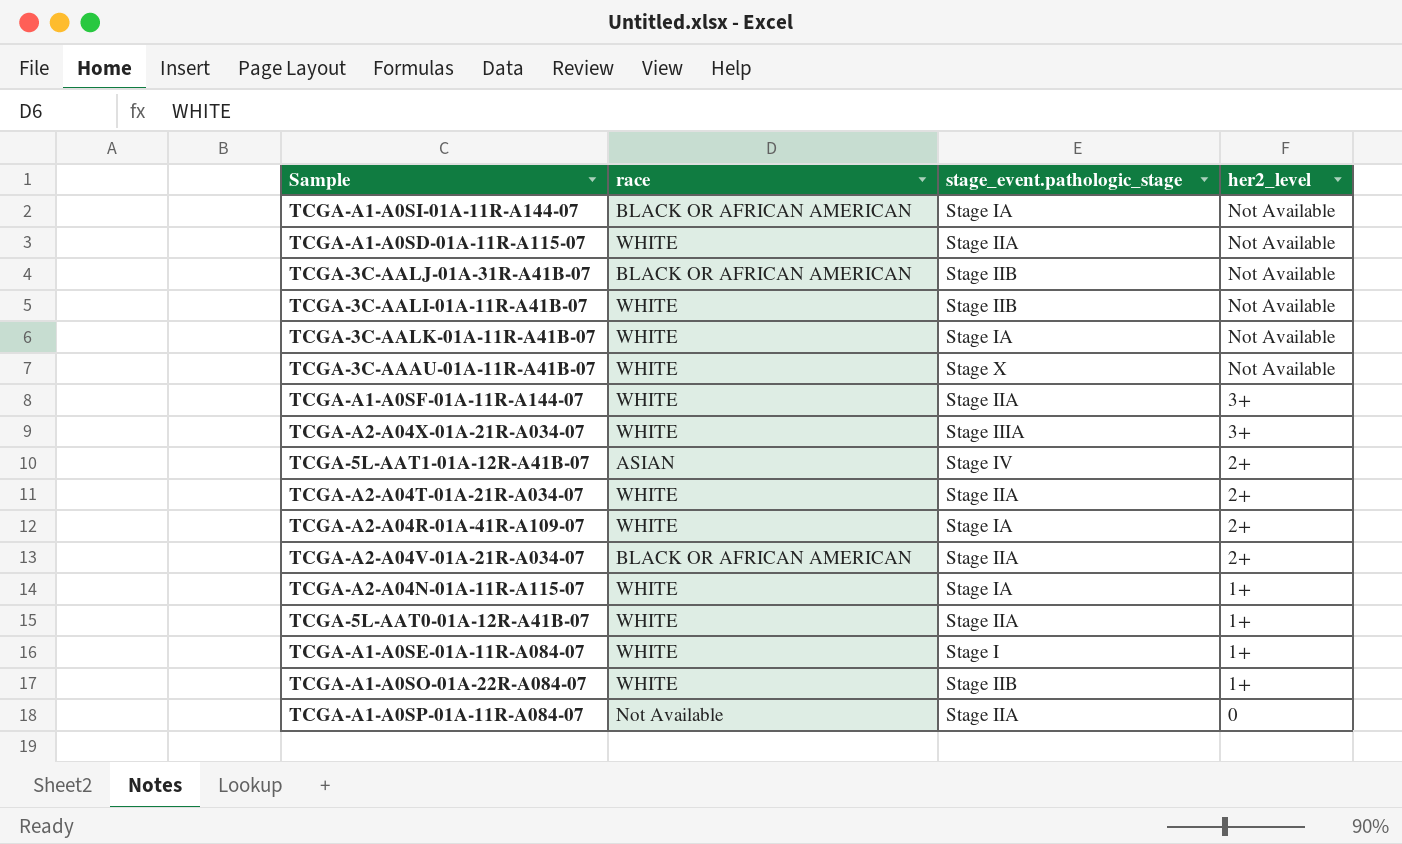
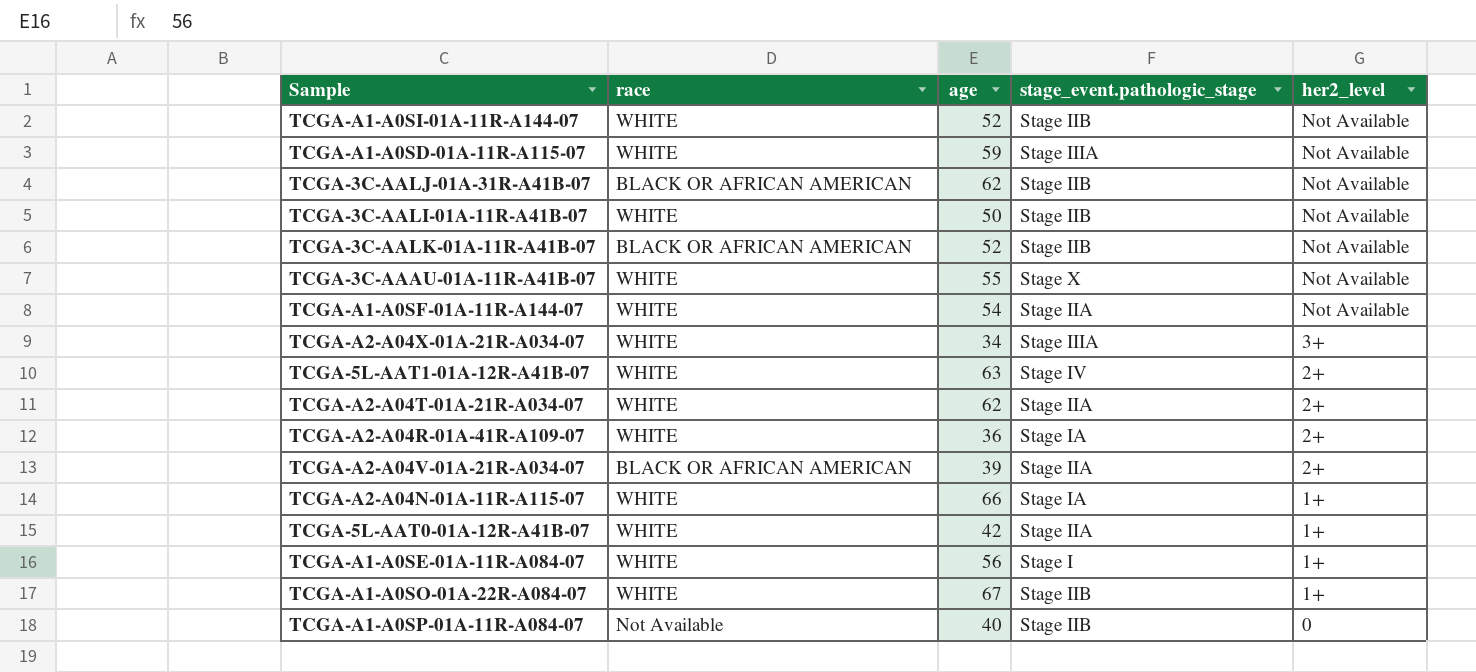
column age | position: none -> 3
TCGA-A1-A0SI-01A-11R-A144-07 | race: BLACK OR AFRICAN AMERICAN -> WHITE
TCGA-A1-A0SI-01A-11R-A144-07 | stage_event.pathologic_stage: Stage IA -> Stage IIB
TCGA-A1-A0SD-01A-11R-A115-07 | stage_event.pathologic_stage: Stage IIA -> Stage IIIA
TCGA-3C-AALK-01A-11R-A41B-07 | race: WHITE -> BLACK OR AFRICAN AMERICAN
TCGA-3C-AALK-01A-11R-A41B-07 | stage_event.pathologic_stage: Stage IA -> Stage IIB
TCGA-A1-A0SF-01A-11R-A144-07 | her2_level: 3+ -> Not Available
TCGA-5L-AAT1-01A-12R-A41B-07 | race: ASIAN -> WHITE
TCGA-A1-A0SP-01A-11R-A084-07 | stage_event.pathologic_stage: Stage IIA -> Stage IIB

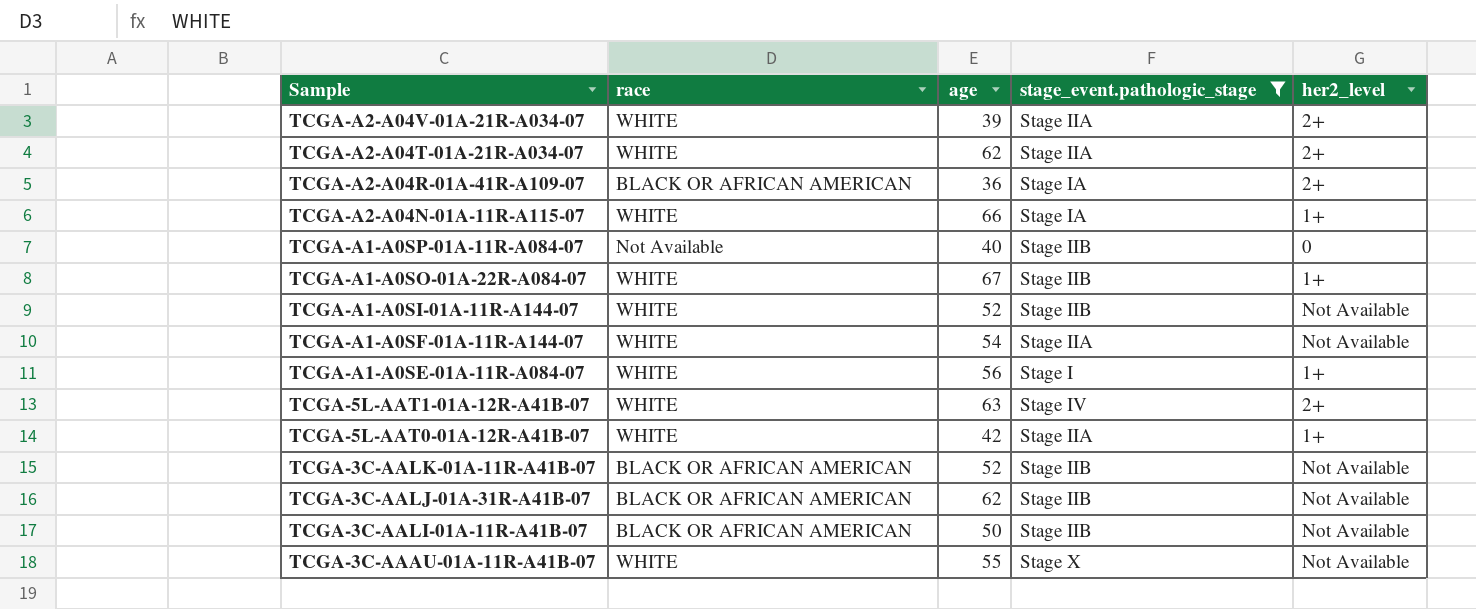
filter: none -> stage_event.pathologic_stage != Stage IIIA
row order: her2_level descending -> Sample descending
TCGA-A2-A04V-01A-21R-A034-07 | race: BLACK OR AFRICAN AMERICAN -> WHITE
TCGA-A2-A04R-01A-41R-A109-07 | race: WHITE -> BLACK OR AFRICAN AMERICAN
TCGA-3C-AALI-01A-11R-A41B-07 | race: WHITE -> BLACK OR AFRICAN AMERICAN

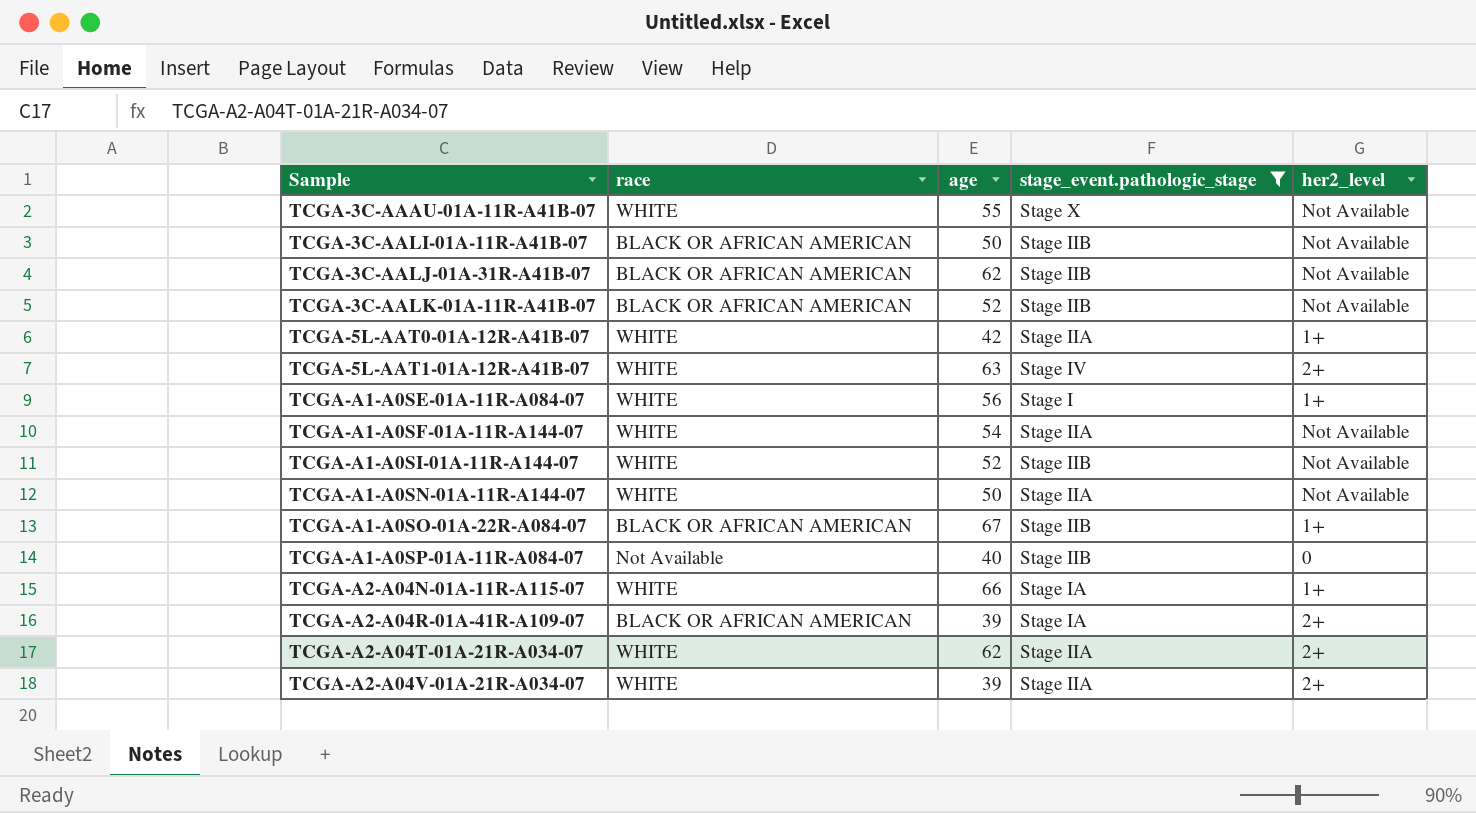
row order: Sample descending -> Sample ascending
row TCGA-A1-A0SN-01A-11R-A144-07: none -> WHITE | 50 | Stage IIA | Not Available
TCGA-A1-A0SO-01A-22R-A084-07 | race: WHITE -> BLACK OR AFRICAN AMERICAN
TCGA-A2-A04R-01A-41R-A109-07 | age: 36 -> 39

